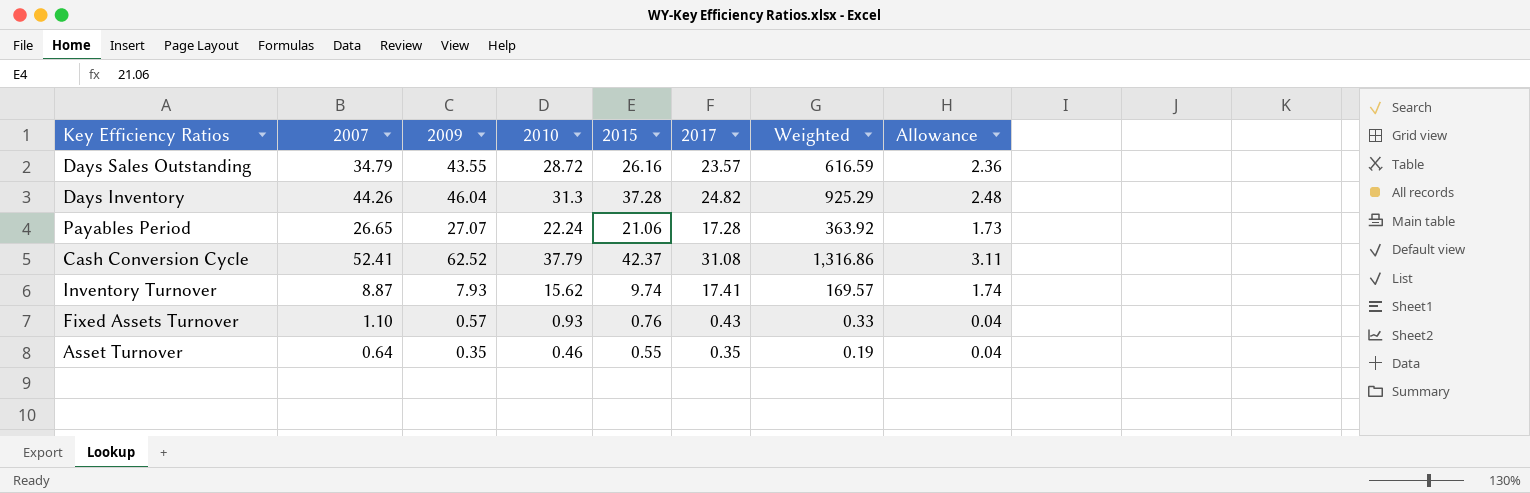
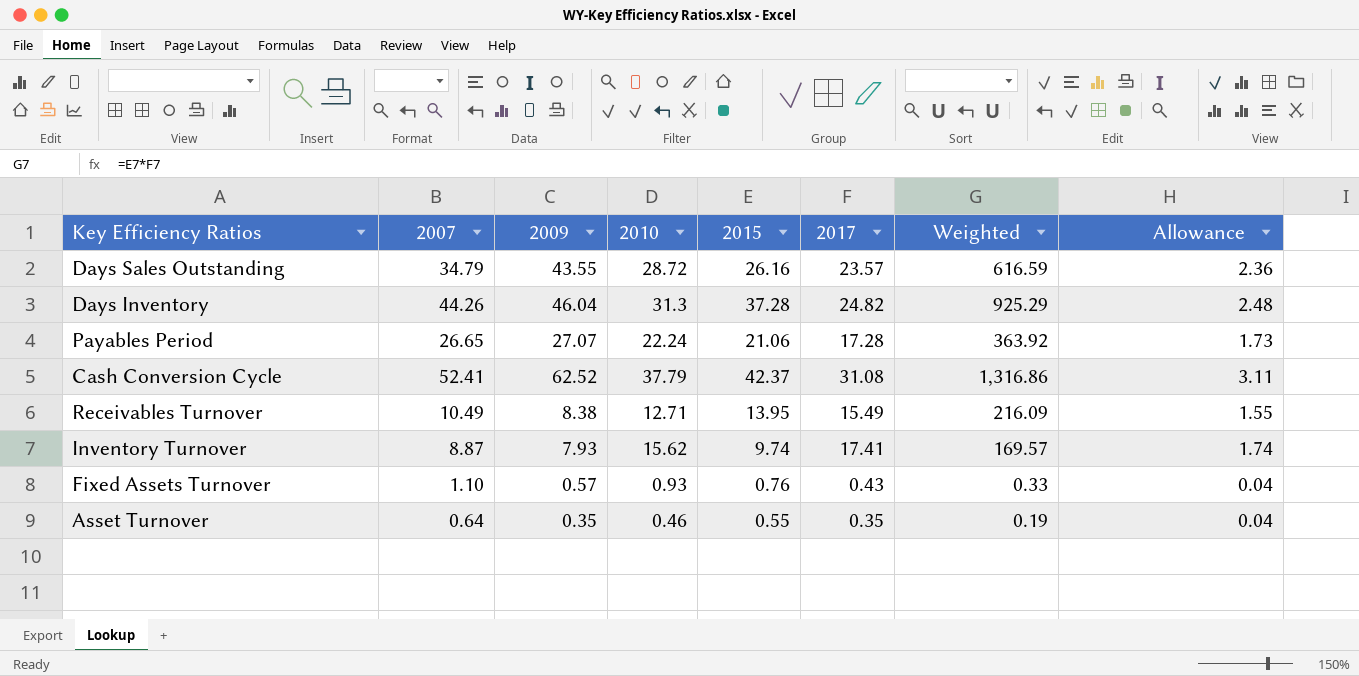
row Receivables Turnover: none -> 10.49 | 8.38 | 12.71 | 13.95 | 15.49 | 216.09 | 1.55

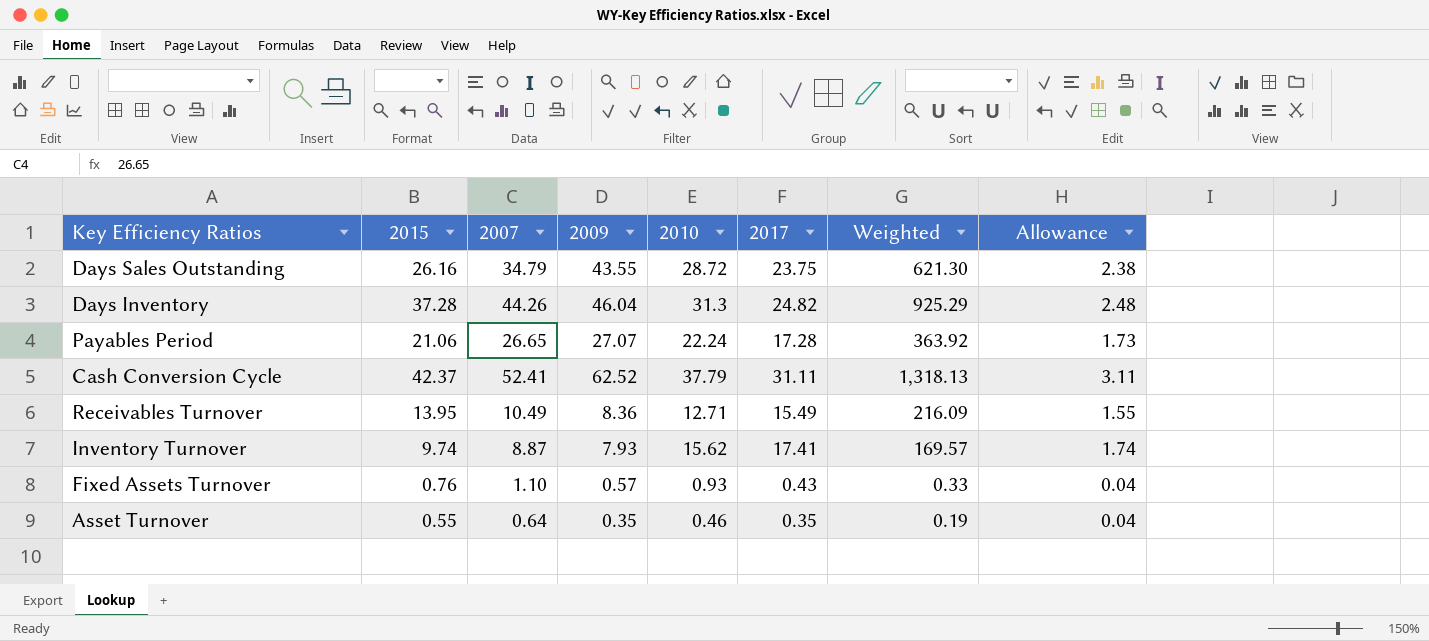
column 2015 | position: 5 -> 2
Days Sales Outstanding | 2017: 23.57 -> 23.75
Days Sales Outstanding | Weighted: 616.59 -> 621.30
Days Sales Outstanding | Allowance: 2.36 -> 2.38
Cash Conversion Cycle | 2017: 31.08 -> 31.11
Cash Conversion Cycle | Weighted: 1,316.86 -> 1,318.13
Receivables Turnover | 2009: 8.38 -> 8.36

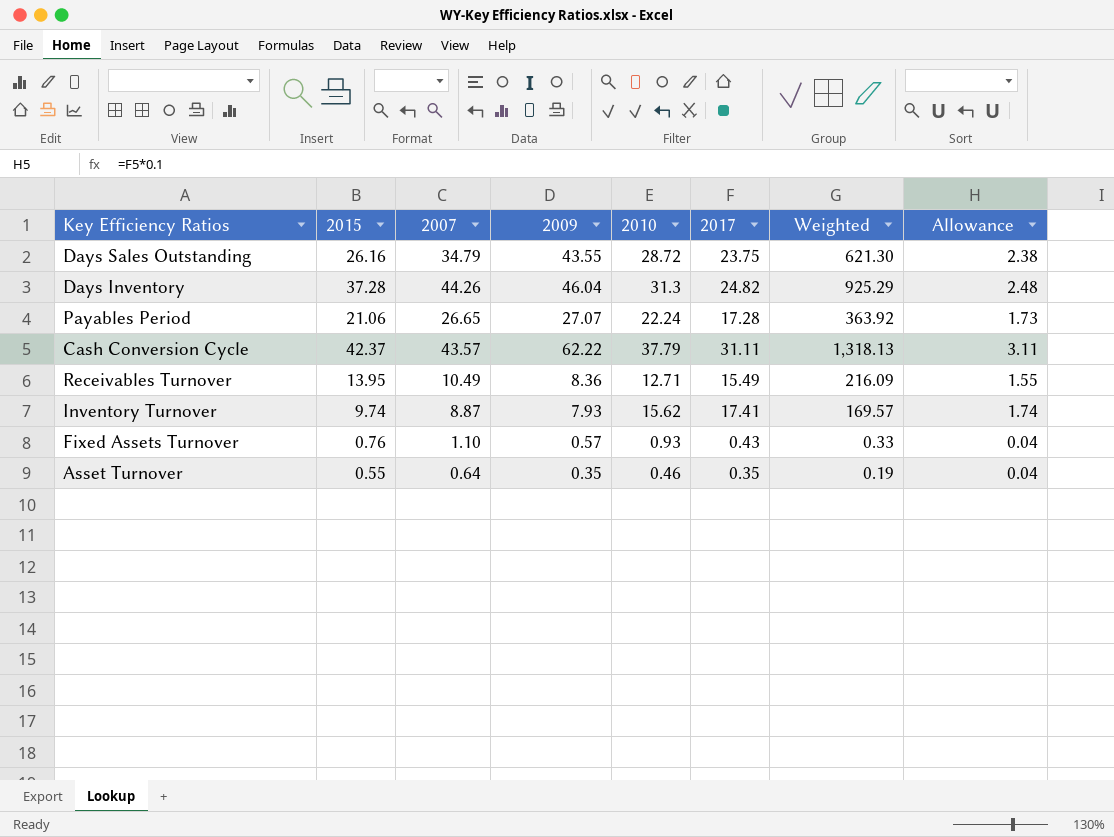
Cash Conversion Cycle | 2007: 52.41 -> 43.57
Cash Conversion Cycle | 2009: 62.52 -> 62.22

